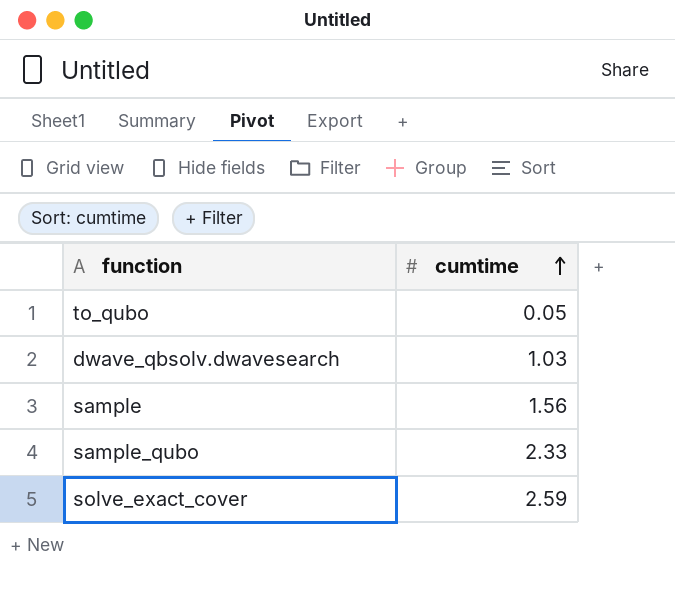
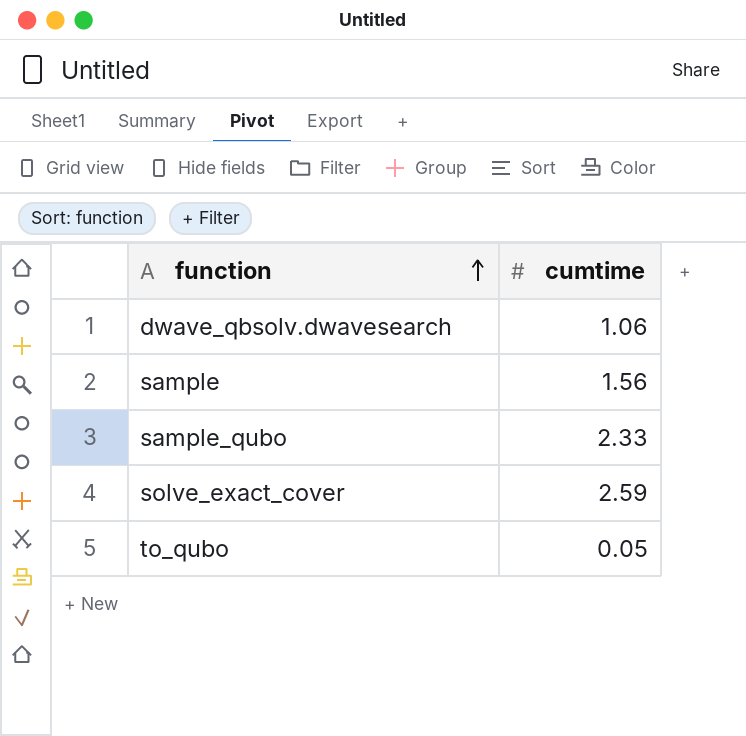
row order: cumtime ascending -> function ascending
dwave_qbsolv.dwavesearch | cumtime: 1.03 -> 1.06

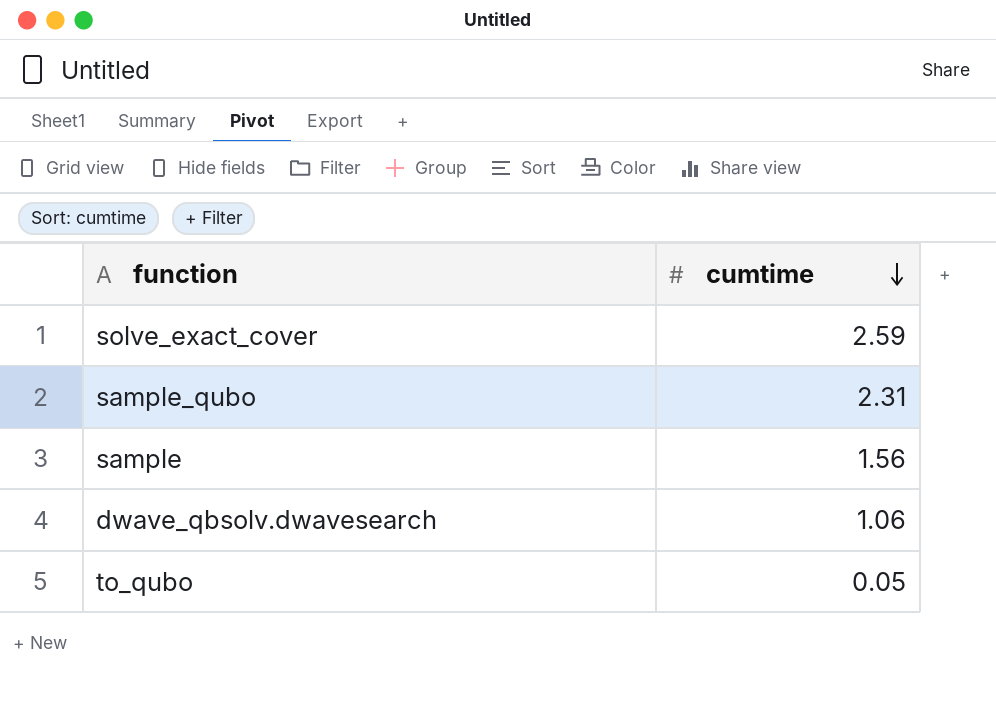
row order: function ascending -> cumtime descending
sample_qubo | cumtime: 2.33 -> 2.31

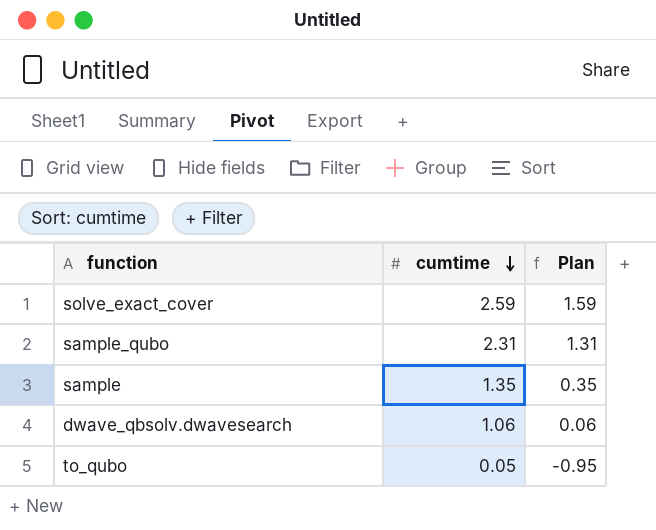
column Plan | formula: none -> [cumtime] - 1
sample | cumtime: 1.56 -> 1.35

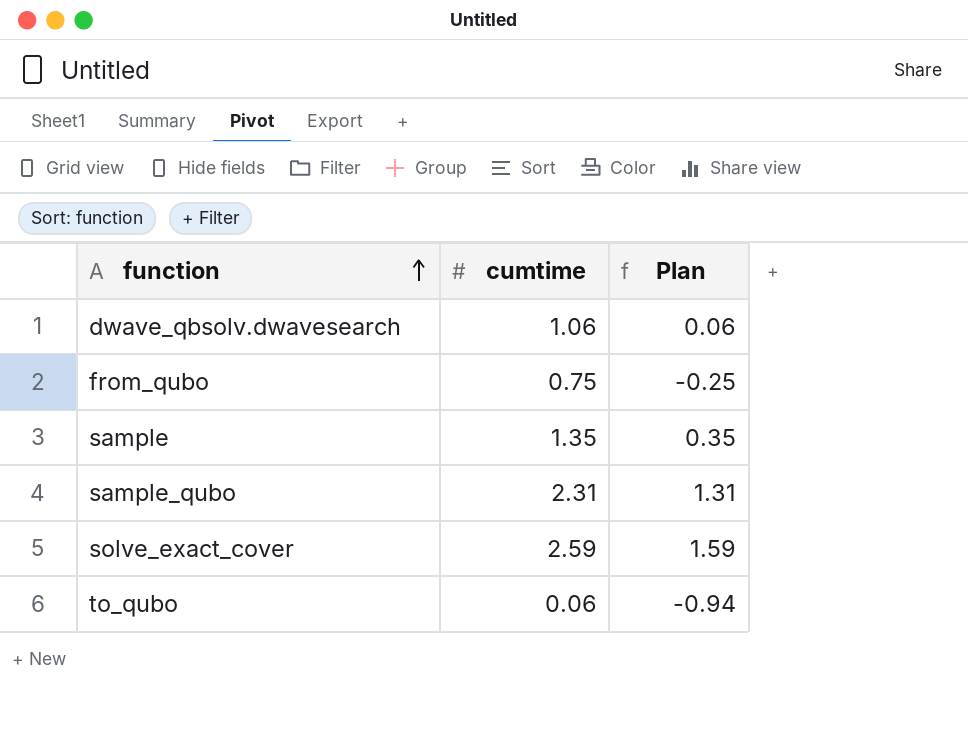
row order: cumtime descending -> function ascending
row from_qubo: none -> 0.75 | -0.25
to_qubo | cumtime: 0.05 -> 0.06
to_qubo | Plan: -0.95 -> -0.94

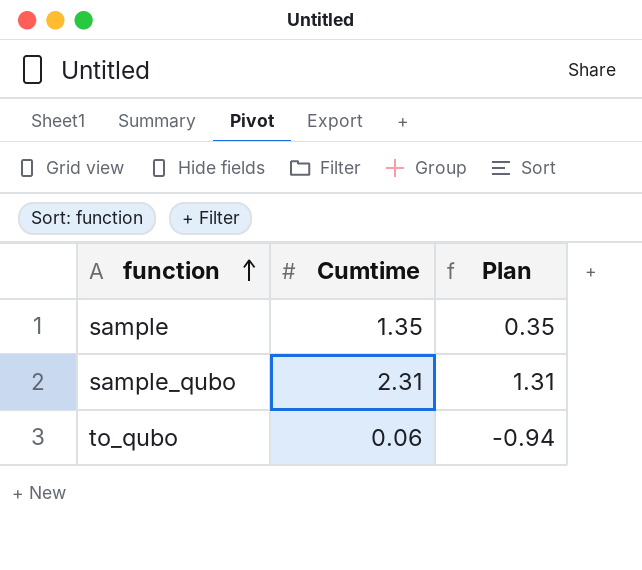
column name: cumtime -> Cumtime
row dwave_qbsolv.dwavesearch: 1.06 | 0.06 -> none
row from_qubo: 0.75 | -0.25 -> none
row solve_exact_cover: 2.59 | 1.59 -> none

